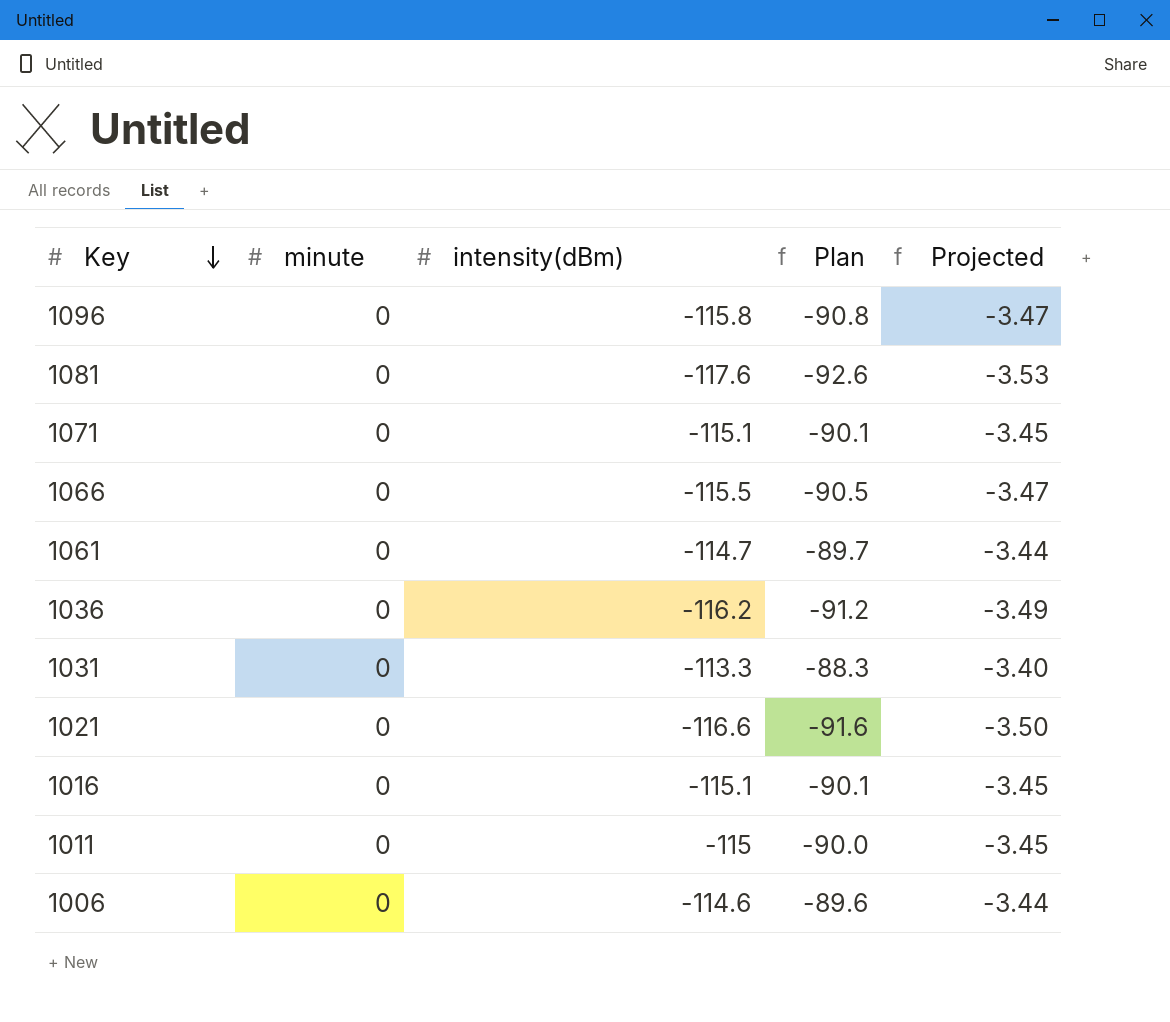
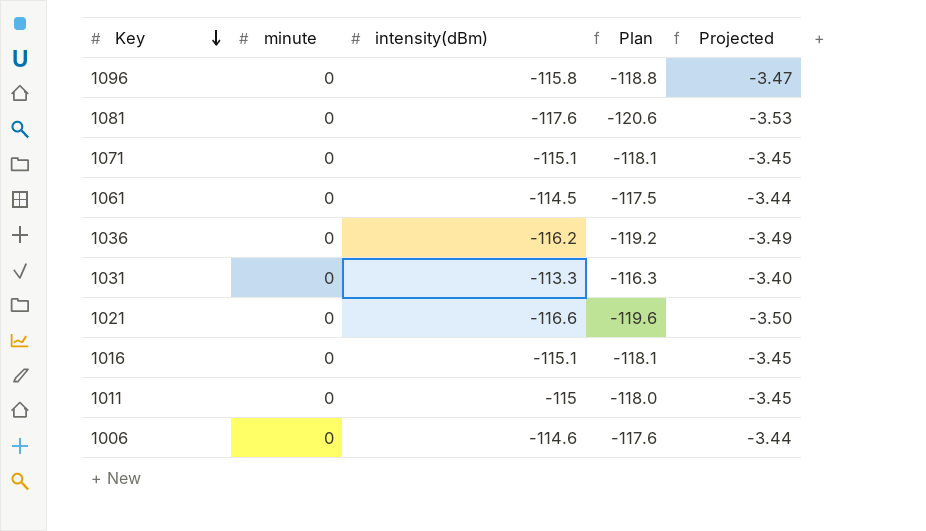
column Plan | formula: [intensity(dBm)] + 25 -> [intensity(dBm)] - 3
row 1066: 0 | -115.5 | -90.5 | -3.47 -> none
1061 | intensity(dBm): -114.7 -> -114.5

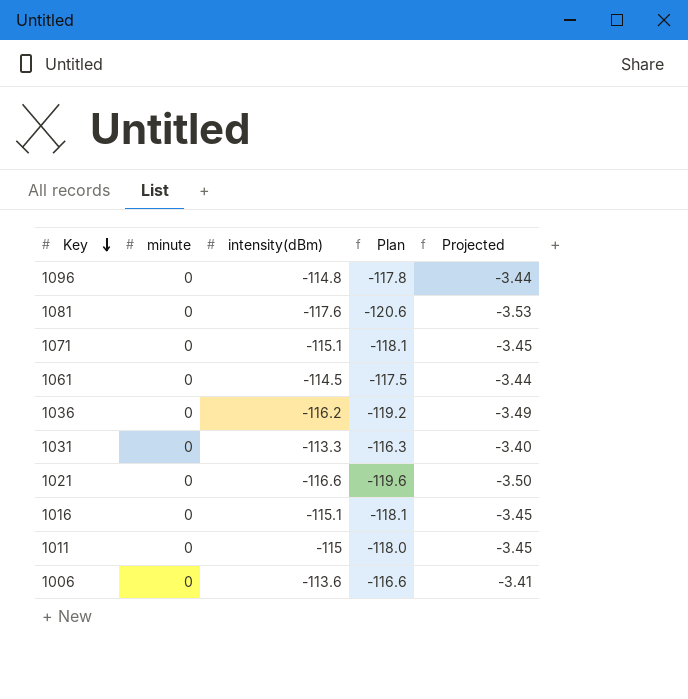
1096 | intensity(dBm): -115.8 -> -114.8
1096 | Plan: -118.8 -> -117.8
1096 | Projected: -3.47 -> -3.44
1006 | intensity(dBm): -114.6 -> -113.6
1006 | Plan: -117.6 -> -116.6
1006 | Projected: -3.44 -> -3.41

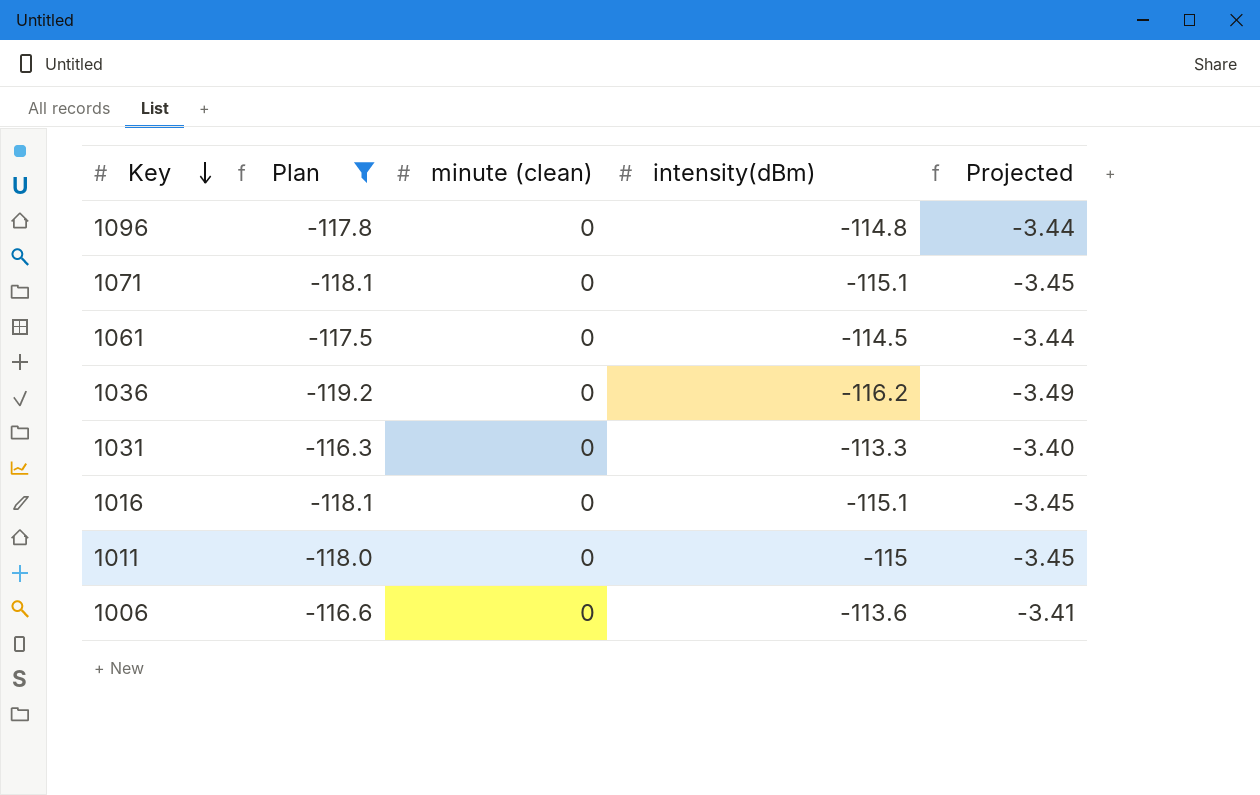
filter: none -> Plan >= -119.2
column Plan | position: 4 -> 2
column name: minute -> minute (clean)

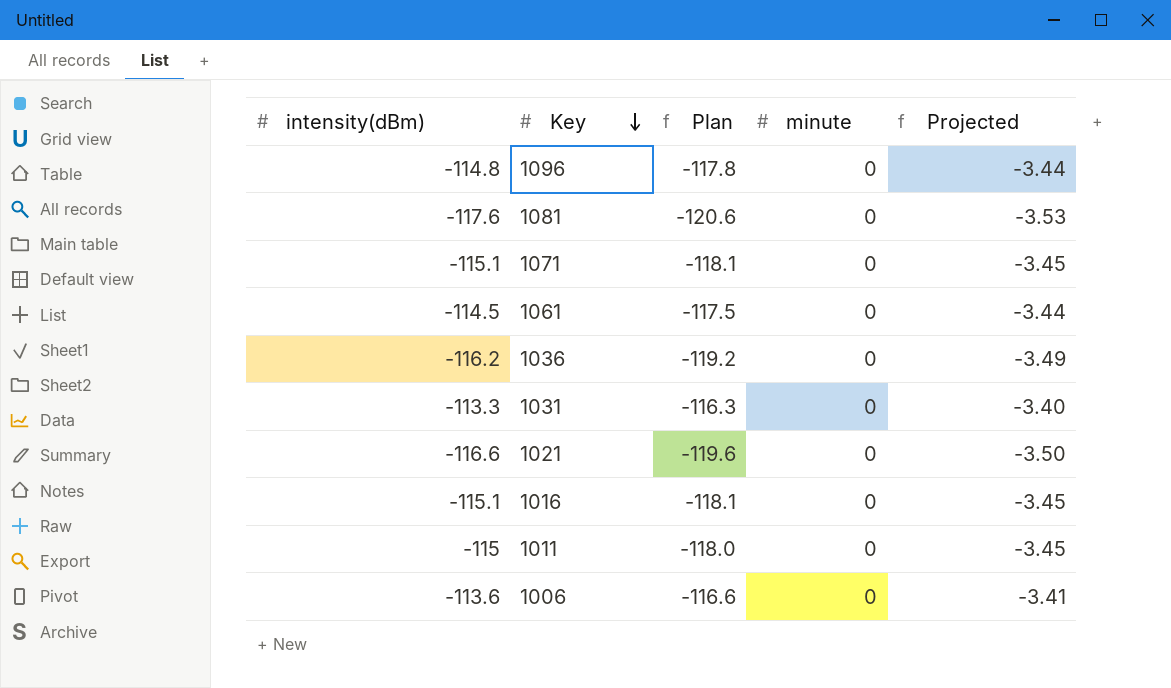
filter: Plan >= -119.2 -> none
column intensity(dBm) | position: 4 -> 1
column name: minute (clean) -> minute

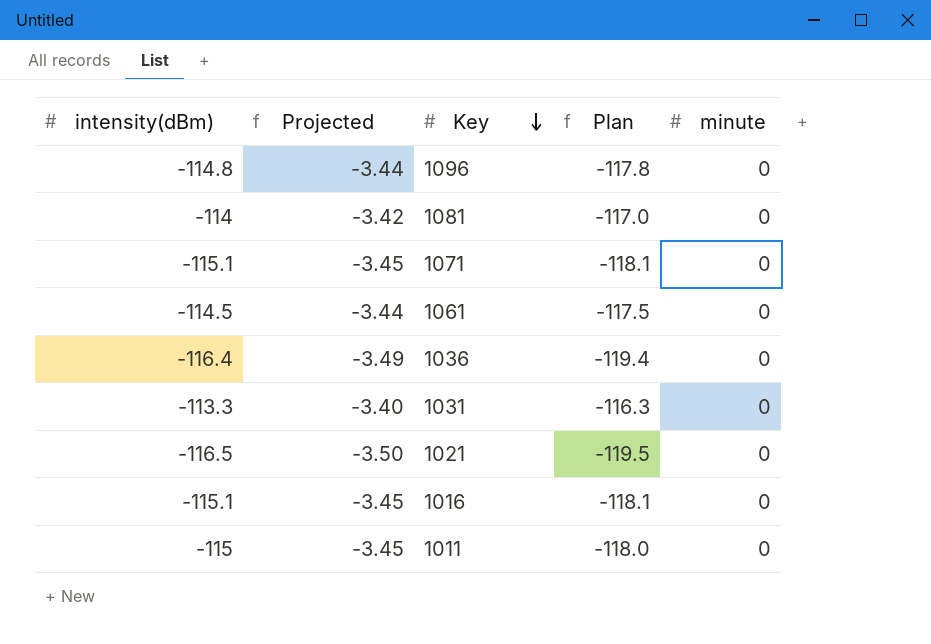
column Projected | position: 5 -> 2
row 1006: -113.6 | -116.6 | 0 | -3.41 -> none
1081 | intensity(dBm): -117.6 -> -114
1081 | Projected: -3.53 -> -3.42
1081 | Plan: -120.6 -> -117.0
1036 | intensity(dBm): -116.2 -> -116.4
1036 | Plan: -119.2 -> -119.4
1021 | intensity(dBm): -116.6 -> -116.5
1021 | Plan: -119.6 -> -119.5

